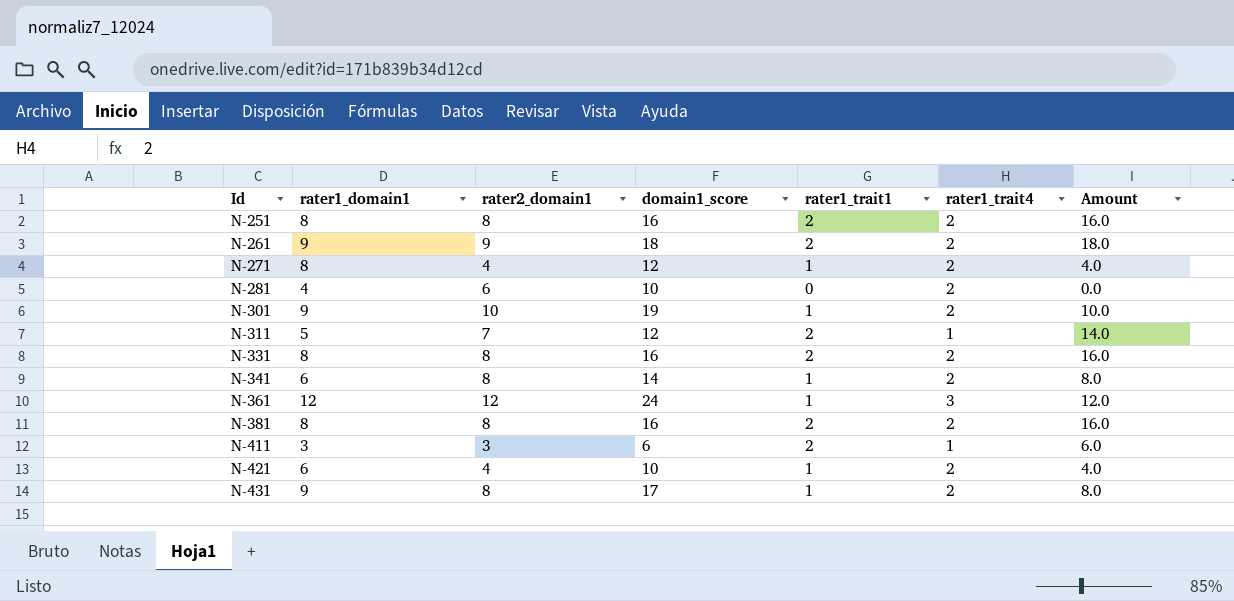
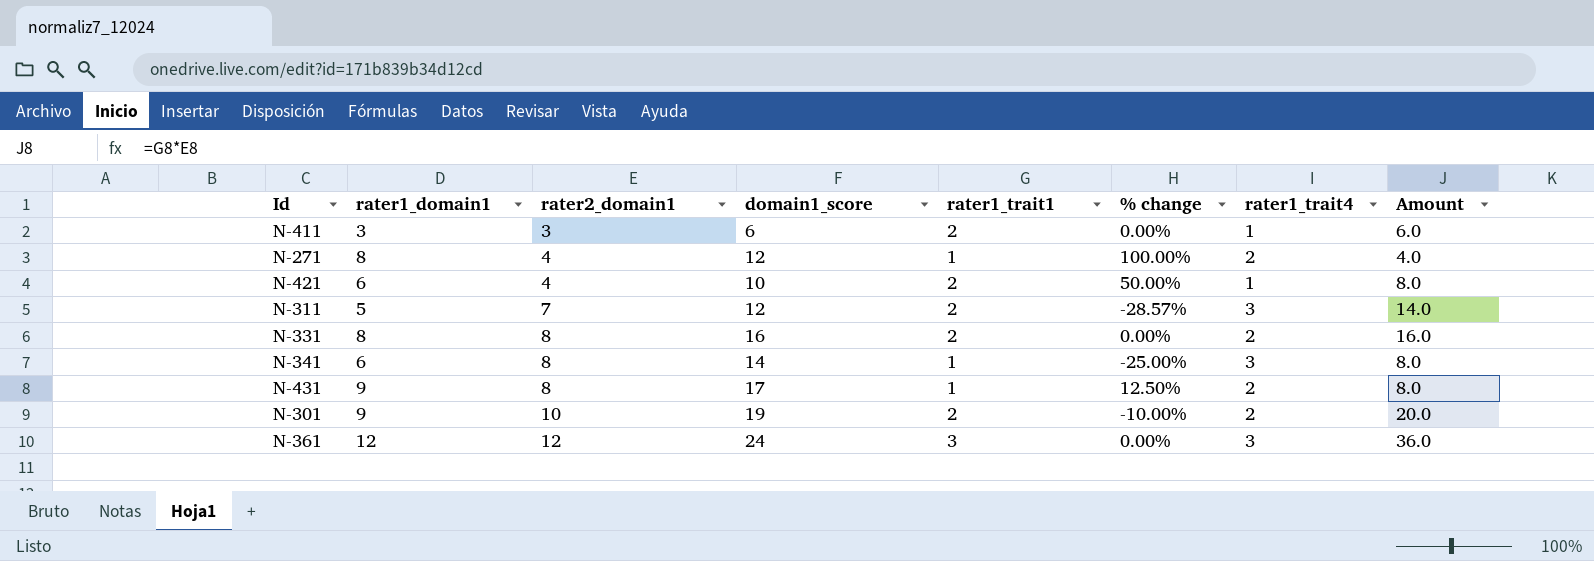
row order: Id ascending -> rater2_domain1 ascending
column % change | formula: none -> ([rater1_domain1] - [rater2_domain1]) / [rater2_domain1]
row N-251: 8 | 8 | 16 | 2 | 2 | 16.0 -> none
row N-261: 9 | 9 | 18 | 2 | 2 | 18.0 -> none
row N-281: 4 | 6 | 10 | 0 | 2 | 0.0 -> none
row N-381: 8 | 8 | 16 | 2 | 2 | 16.0 -> none
N-421 | rater1_trait1: 1 -> 2
N-421 | rater1_trait4: 2 -> 1
N-421 | Amount: 4.0 -> 8.0
N-311 | rater1_trait4: 1 -> 3
N-341 | rater1_trait4: 2 -> 3
N-301 | rater1_trait1: 1 -> 2
N-301 | Amount: 10.0 -> 20.0
N-361 | rater1_trait1: 1 -> 3
N-361 | Amount: 12.0 -> 36.0

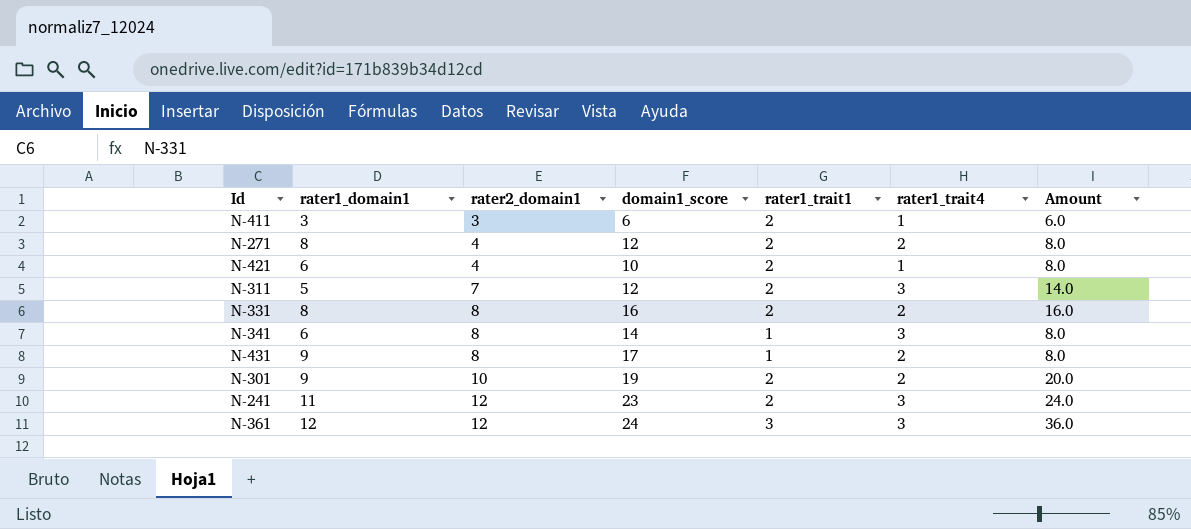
column % change | formula: ([rater1_domain1] - [rater2_domain1]) / [rater2_domain1] -> none
N-271 | rater1_trait1: 1 -> 2
N-271 | Amount: 4.0 -> 8.0
row N-241: none -> 11 | 12 | 23 | 2 | 3 | 24.0

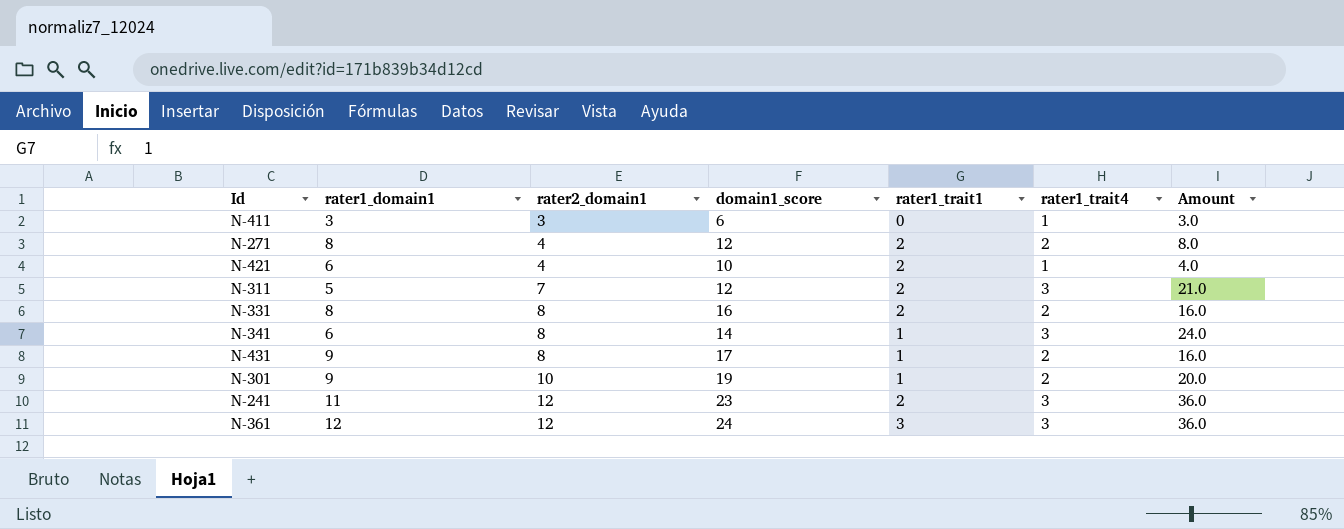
column Amount | formula: [rater2_domain1] * [rater1_trait1] -> [rater2_domain1] * [rater1_trait4]
N-411 | rater1_trait1: 2 -> 0
N-301 | rater1_trait1: 2 -> 1

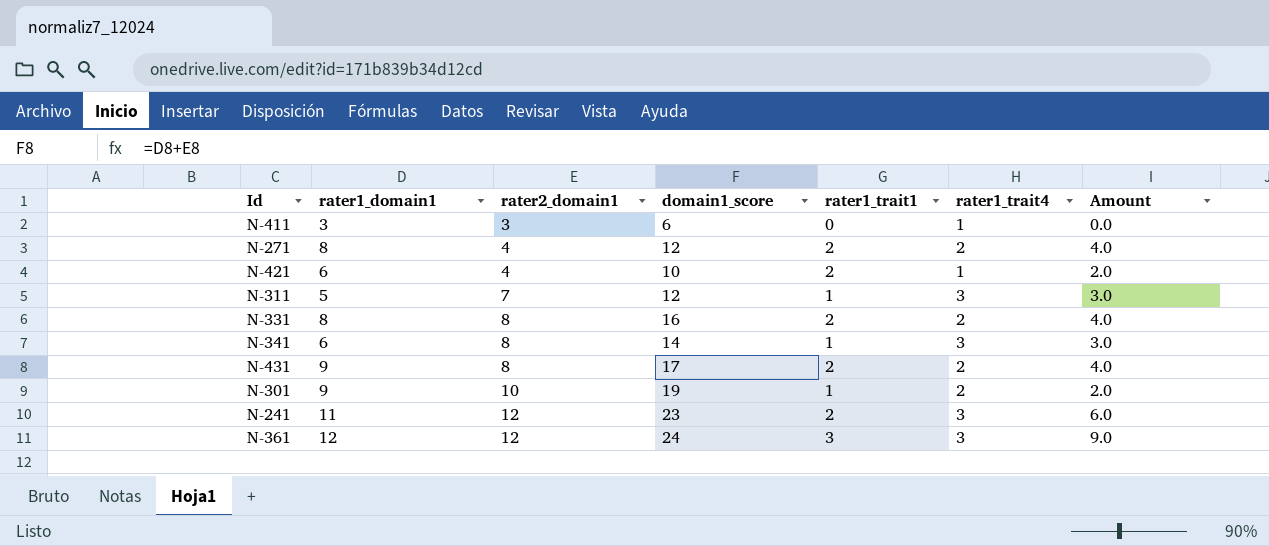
column Amount | formula: [rater2_domain1] * [rater1_trait4] -> [rater1_trait1] * [rater1_trait4]
N-311 | rater1_trait1: 2 -> 1
N-431 | rater1_trait1: 1 -> 2

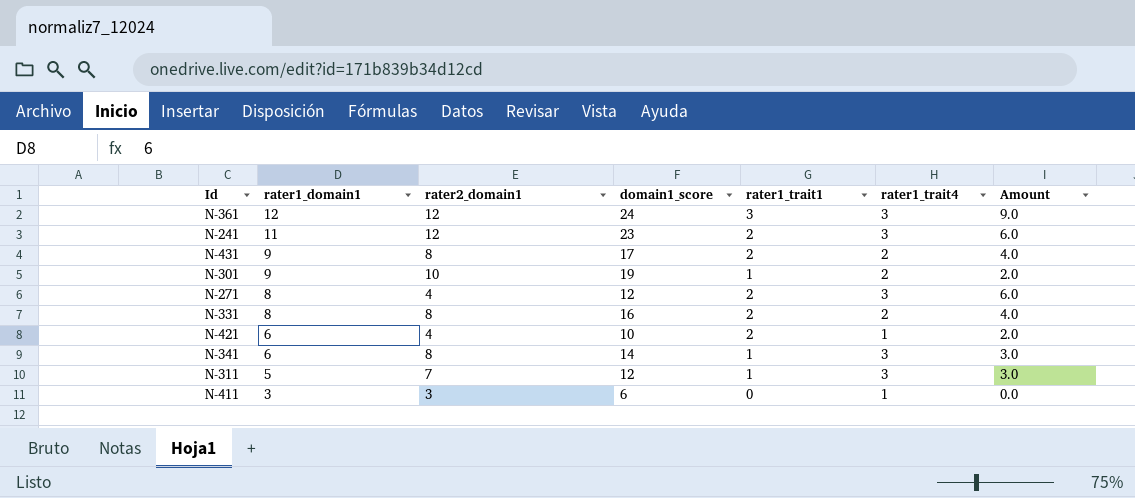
row order: rater2_domain1 ascending -> rater1_domain1 descending
N-271 | rater1_trait4: 2 -> 3
N-271 | Amount: 4.0 -> 6.0

